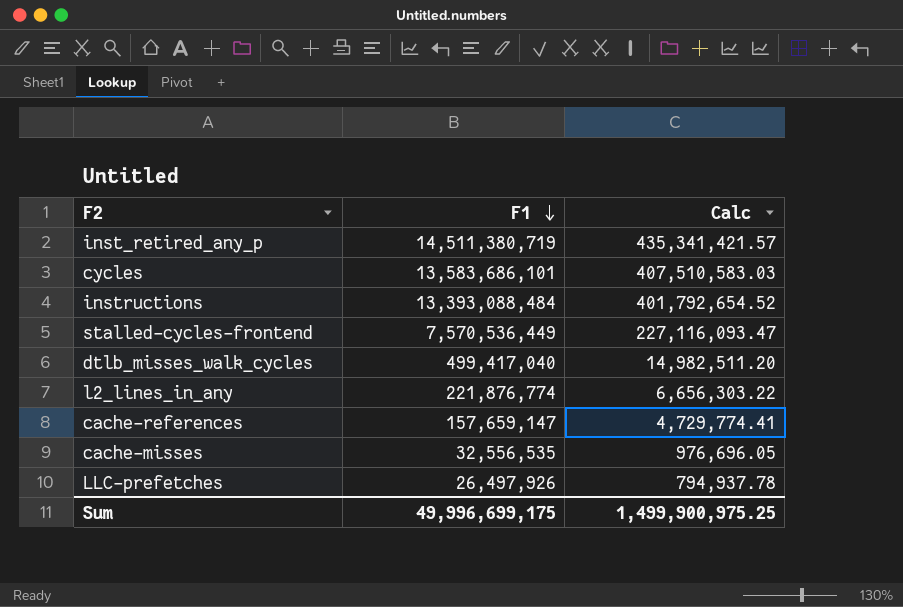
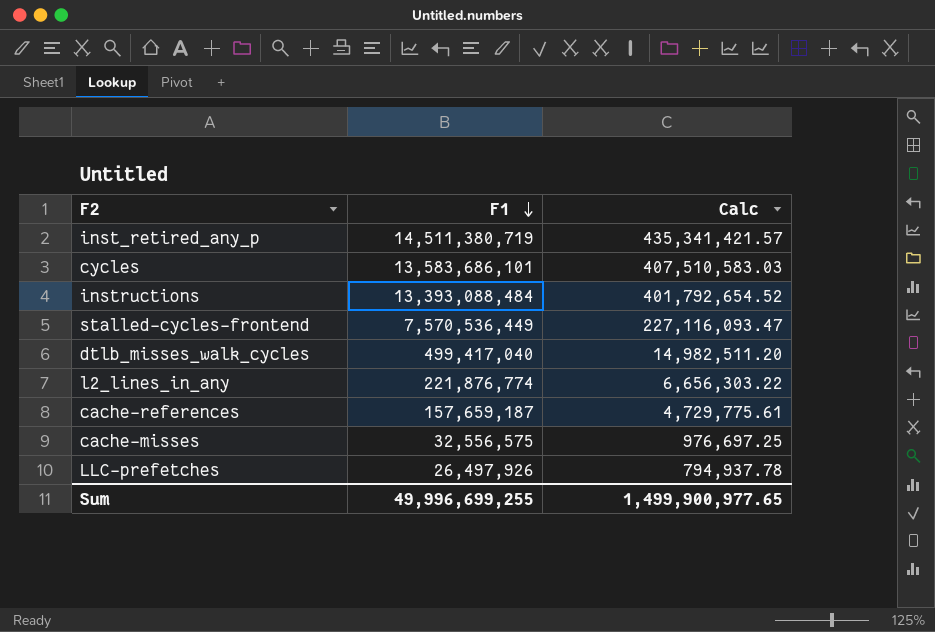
cache-references | F1: 157,659,147 -> 157,659,187
cache-references | Calc: 4,729,774.41 -> 4,729,775.61
cache-misses | F1: 32,556,535 -> 32,556,575
cache-misses | Calc: 976,696.05 -> 976,697.25
Sum | F1: 49,996,699,175 -> 49,996,699,255
Sum | Calc: 1,499,900,975.25 -> 1,499,900,977.65

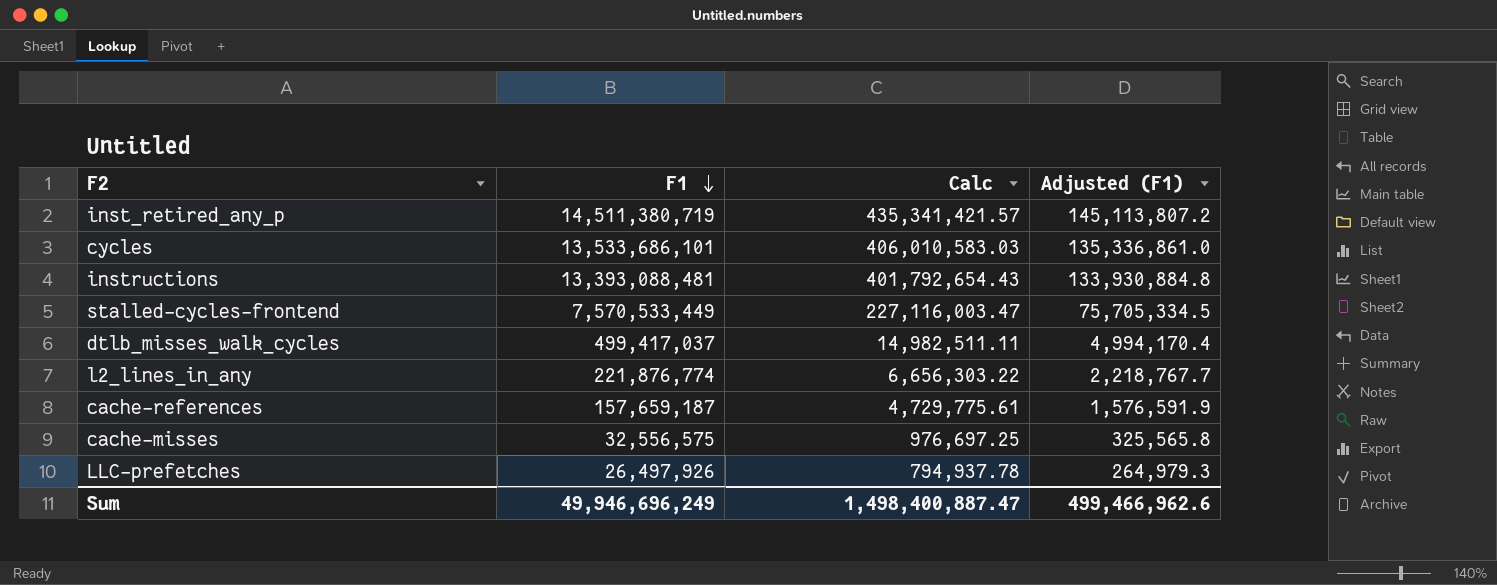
column Adjusted (F1) | formula: none -> [F1] * 0.01
cycles | F1: 13,583,686,101 -> 13,533,686,101
cycles | Calc: 407,510,583.03 -> 406,010,583.03
instructions | F1: 13,393,088,484 -> 13,393,088,481
instructions | Calc: 401,792,654.52 -> 401,792,654.43
stalled-cycles-frontend | F1: 7,570,536,449 -> 7,570,533,449
stalled-cycles-frontend | Calc: 227,116,093.47 -> 227,116,003.47
dtlb_misses_walk_cycles | F1: 499,417,040 -> 499,417,037
dtlb_misses_walk_cycles | Calc: 14,982,511.20 -> 14,982,511.11
Sum | F1: 49,996,699,255 -> 49,946,696,249
Sum | Calc: 1,499,900,977.65 -> 1,498,400,887.47

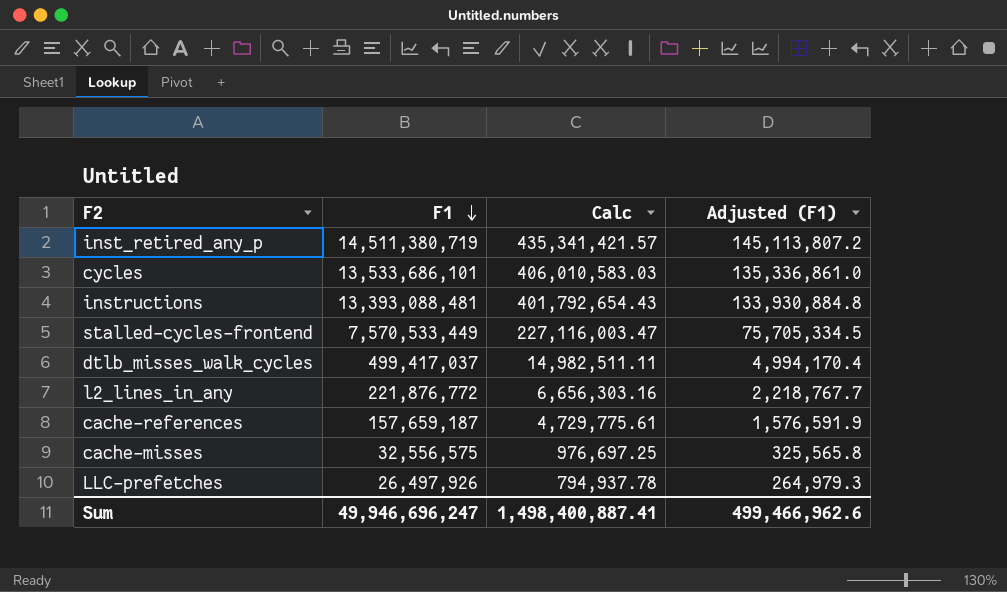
l2_lines_in_any | F1: 221,876,774 -> 221,876,772
l2_lines_in_any | Calc: 6,656,303.22 -> 6,656,303.16
Sum | F1: 49,946,696,249 -> 49,946,696,247
Sum | Calc: 1,498,400,887.47 -> 1,498,400,887.41

